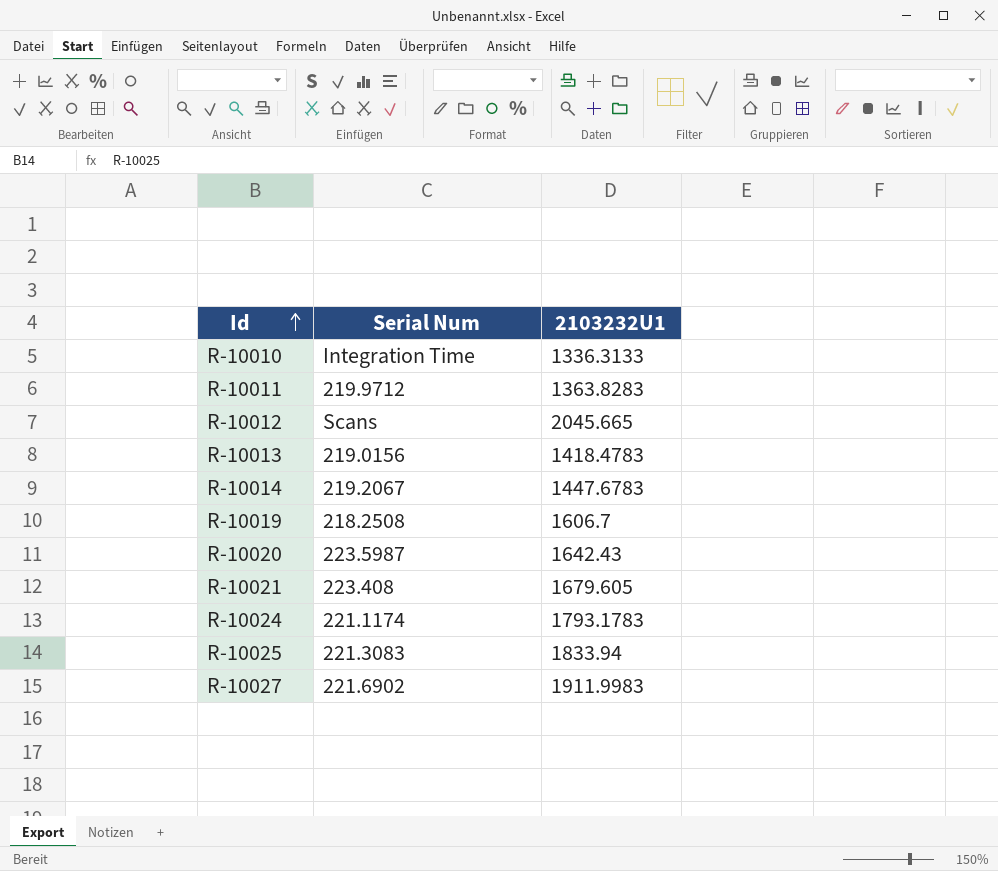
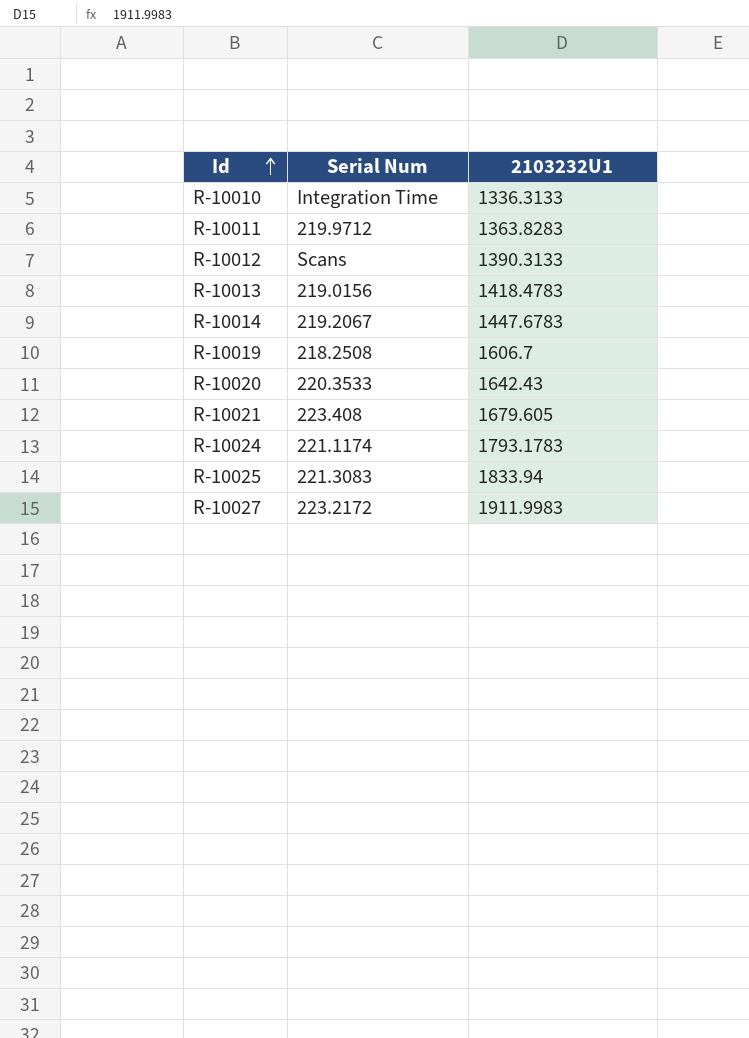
R-10012 | 2103232U1: 2045.665 -> 1390.3133
R-10020 | Serial Num: 223.5987 -> 220.3533
R-10027 | Serial Num: 221.6902 -> 223.2172

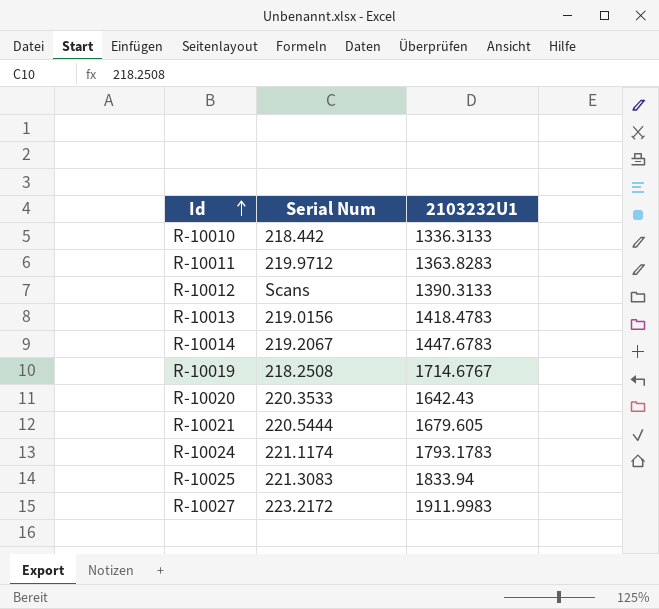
R-10010 | Serial Num: Integration Time -> 218.442
R-10019 | 2103232U1: 1606.7 -> 1714.6767
R-10021 | Serial Num: 223.408 -> 220.5444

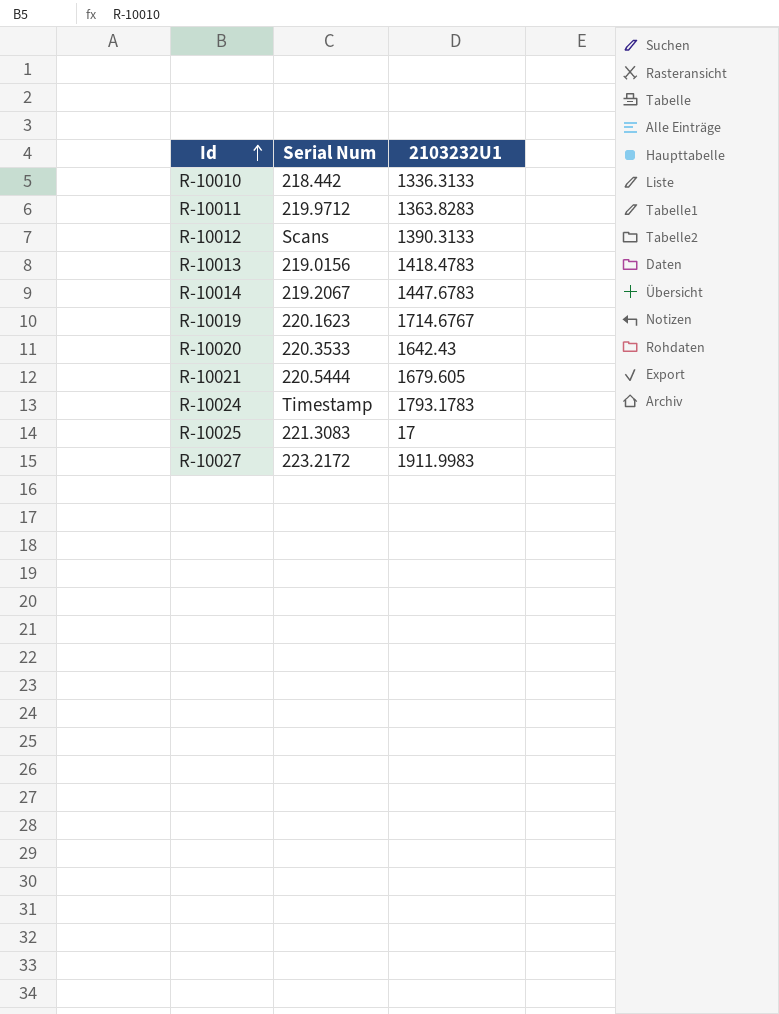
R-10019 | Serial Num: 218.2508 -> 220.1623
R-10024 | Serial Num: 221.1174 -> Timestamp
R-10025 | 2103232U1: 1833.94 -> 17

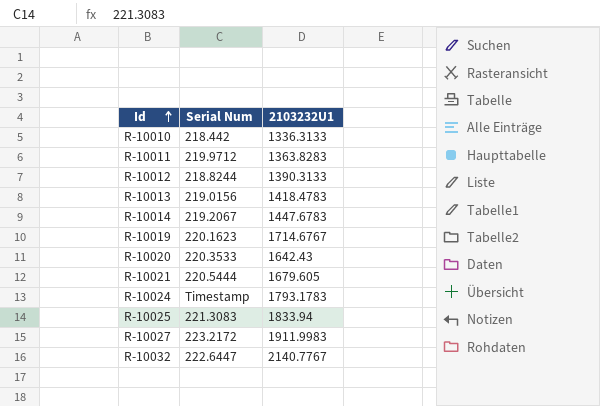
R-10012 | Serial Num: Scans -> 218.8244
R-10025 | 2103232U1: 17 -> 1833.94
row R-10032: none -> 222.6447 | 2140.7767

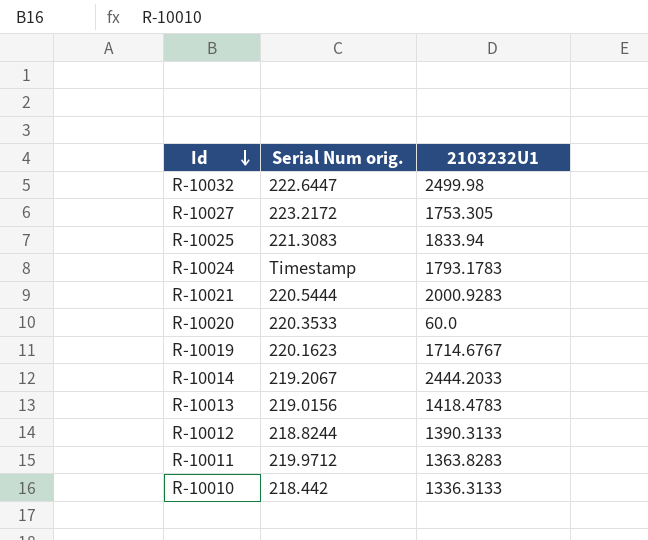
row order: Id ascending -> Id descending
column name: Serial Num -> Serial Num orig.
R-10032 | 2103232U1: 2140.7767 -> 2499.98
R-10027 | 2103232U1: 1911.9983 -> 1753.305
R-10021 | 2103232U1: 1679.605 -> 2000.9283
R-10020 | 2103232U1: 1642.43 -> 60.0
R-10014 | 2103232U1: 1447.6783 -> 2444.2033

